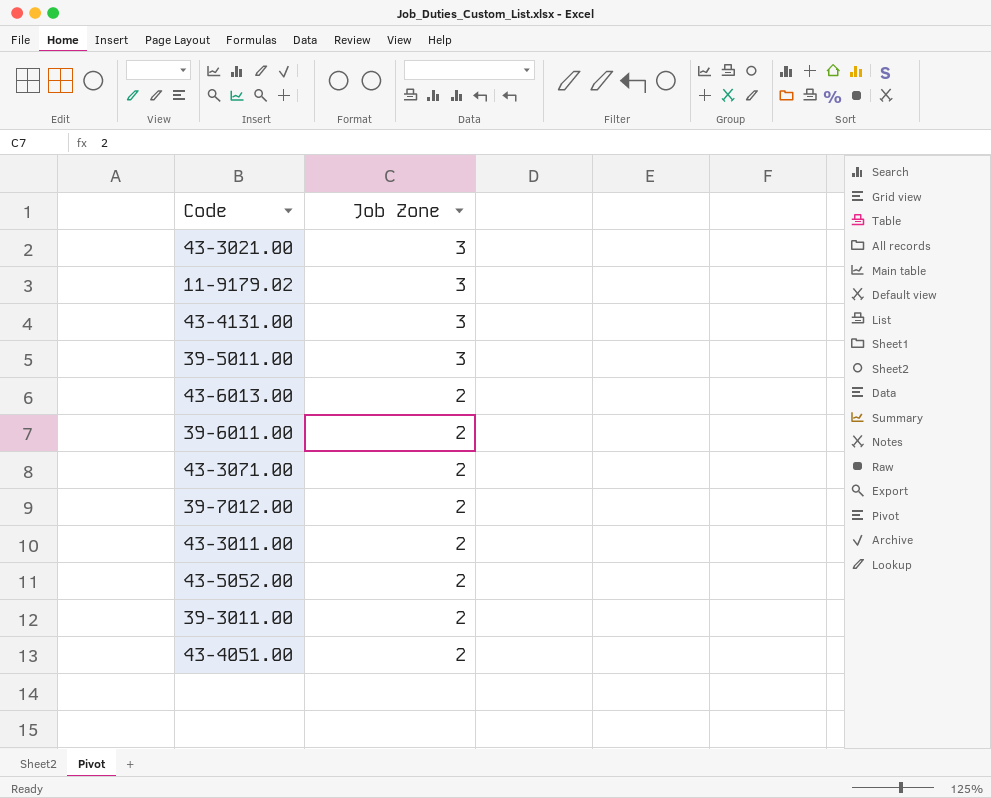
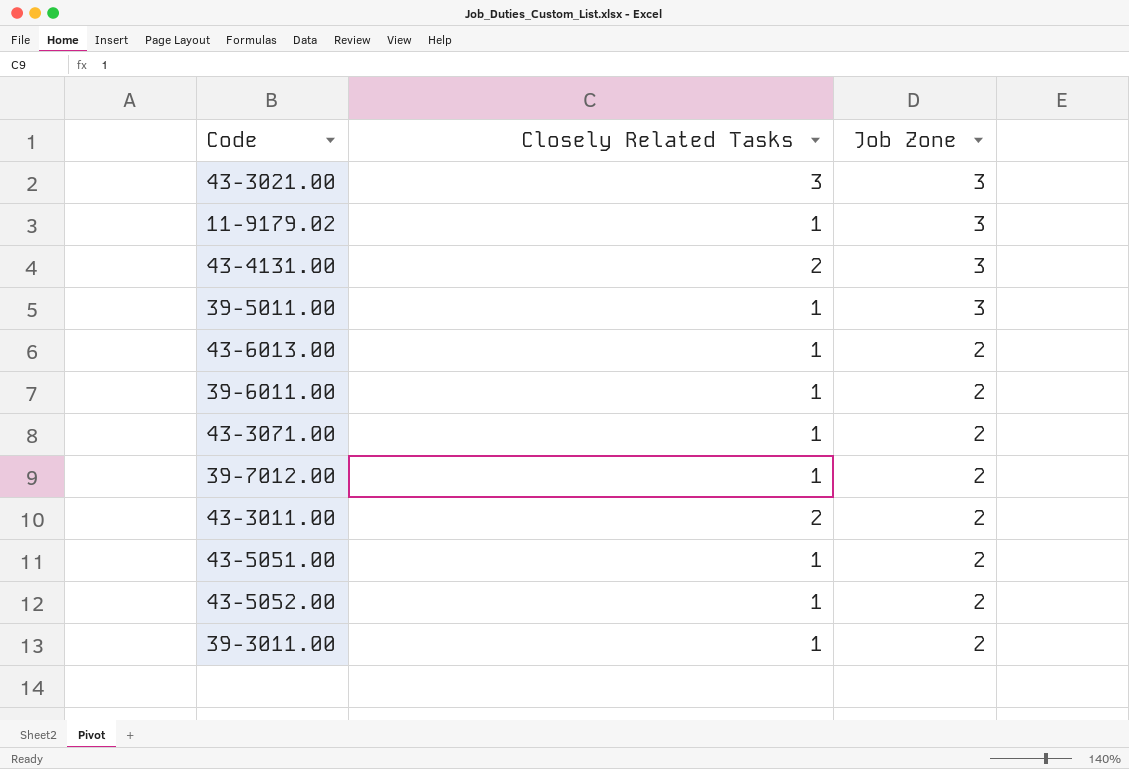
column Closely Related Tasks | position: none -> 2
row 43-4051.00: 2 -> none
row 43-5051.00: none -> 1 | 2

